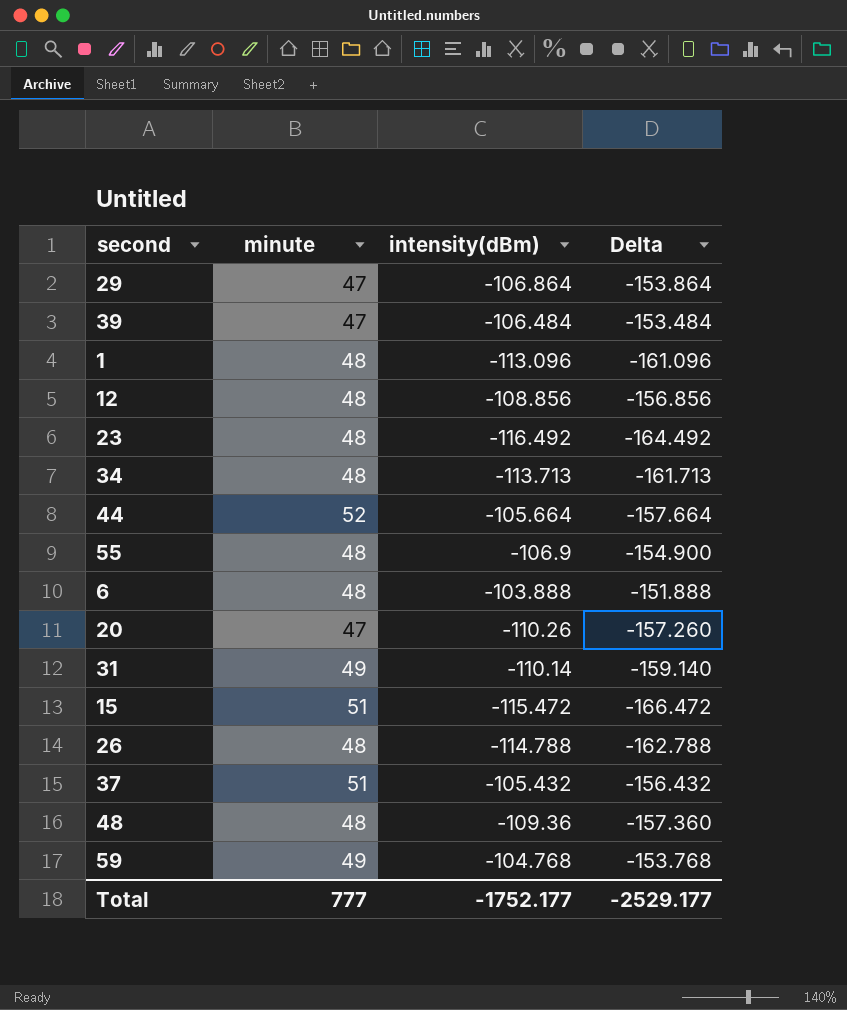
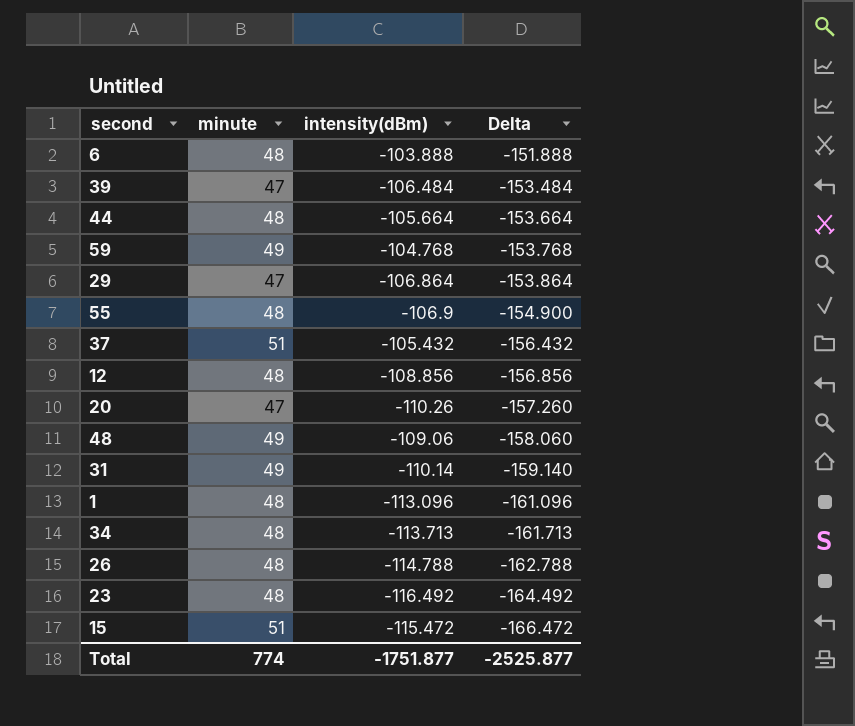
row order: none -> Delta descending
44 | minute: 52 -> 48
44 | Delta: -157.664 -> -153.664
48 | minute: 48 -> 49
48 | intensity(dBm): -109.36 -> -109.06
48 | Delta: -157.360 -> -158.060
Total | minute: 777 -> 774
Total | intensity(dBm): -1752.177 -> -1751.877
Total | Delta: -2529.177 -> -2525.877

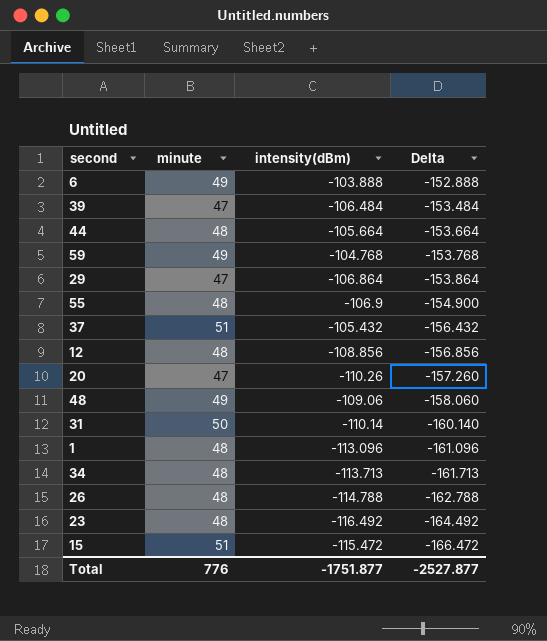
6 | minute: 48 -> 49
6 | Delta: -151.888 -> -152.888
31 | minute: 49 -> 50
31 | Delta: -159.140 -> -160.140
Total | minute: 774 -> 776
Total | Delta: -2525.877 -> -2527.877

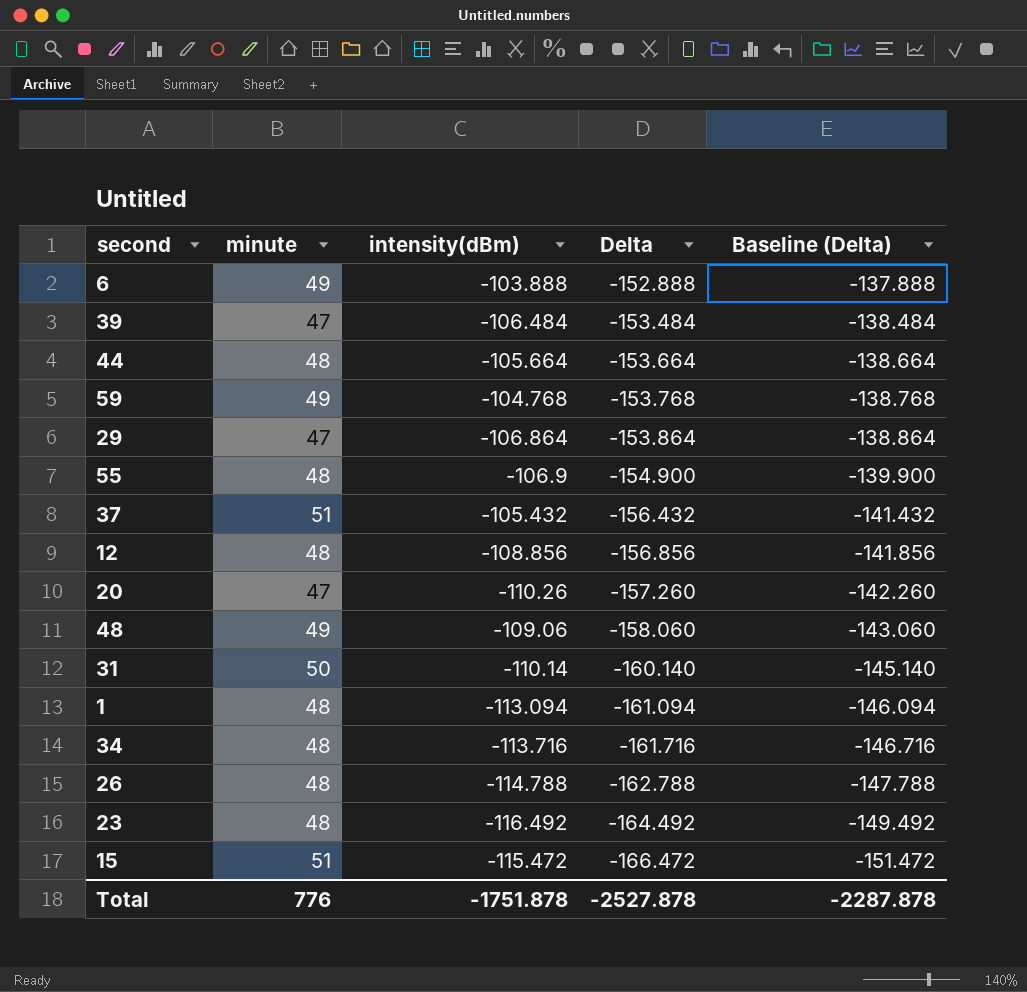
column Baseline (Delta) | formula: none -> [Delta] + 15
1 | intensity(dBm): -113.096 -> -113.094
1 | Delta: -161.096 -> -161.094
34 | intensity(dBm): -113.713 -> -113.716
34 | Delta: -161.713 -> -161.716
Total | intensity(dBm): -1751.877 -> -1751.878
Total | Delta: -2527.877 -> -2527.878

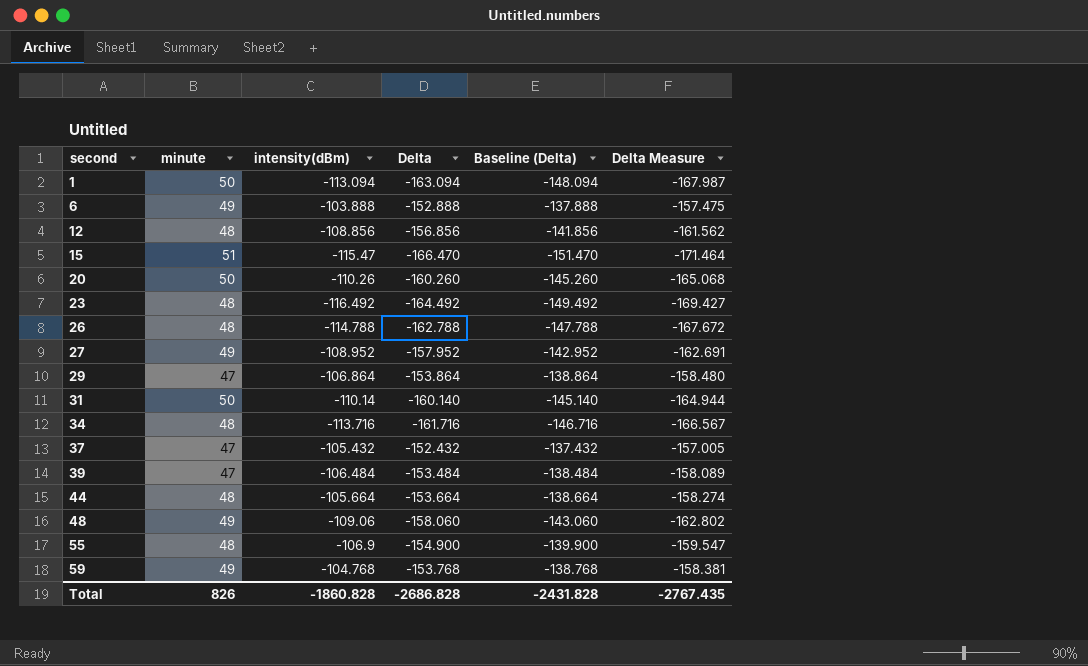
row order: Delta descending -> second ascending
column Delta Measure | formula: none -> [Delta] * 1.03
1 | minute: 48 -> 50
1 | Delta: -161.094 -> -163.094
1 | Baseline (Delta): -146.094 -> -148.094
15 | intensity(dBm): -115.472 -> -115.47
15 | Delta: -166.472 -> -166.470
15 | Baseline (Delta): -151.472 -> -151.470
20 | minute: 47 -> 50
20 | Delta: -157.260 -> -160.260
20 | Baseline (Delta): -142.260 -> -145.260
row 27: none -> 49 | -108.952 | -157.952 | -142.952 | -162.691
37 | minute: 51 -> 47
37 | Delta: -156.432 -> -152.432
37 | Baseline (Delta): -141.432 -> -137.432
Total | minute: 776 -> 826
Total | intensity(dBm): -1751.878 -> -1860.828
Total | Delta: -2527.878 -> -2686.828
Total | Baseline (Delta): -2287.878 -> -2431.828

